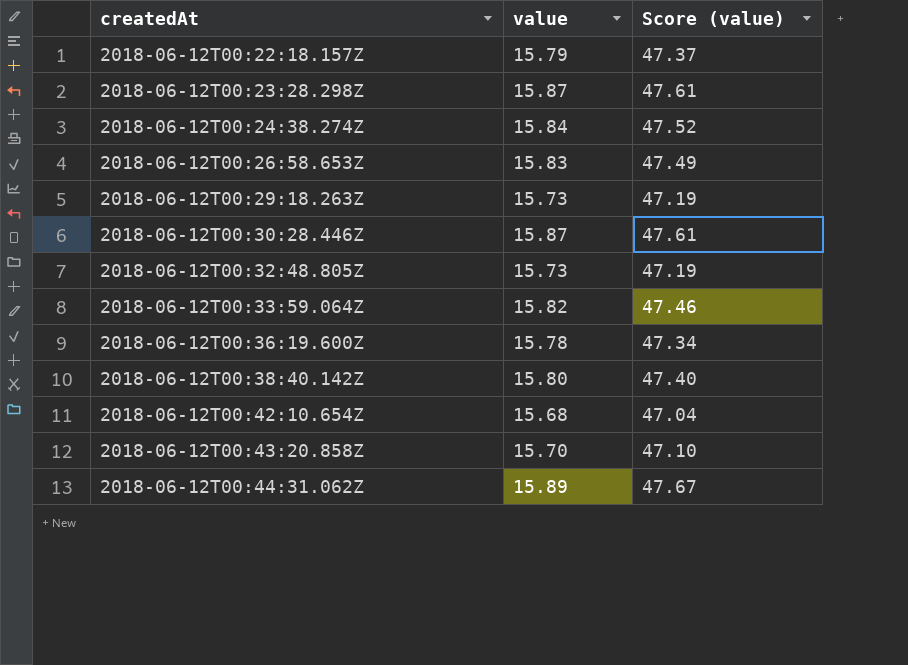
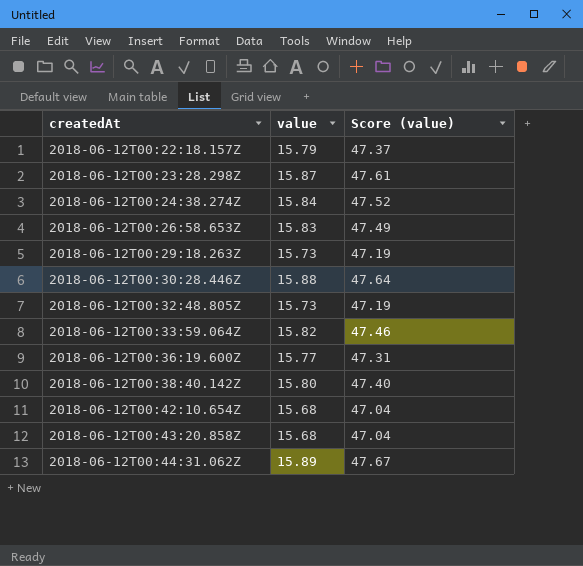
2018-06-12T00:30:28.446Z | value: 15.87 -> 15.88
2018-06-12T00:30:28.446Z | Score (value): 47.61 -> 47.64
2018-06-12T00:36:19.600Z | value: 15.78 -> 15.77
2018-06-12T00:36:19.600Z | Score (value): 47.34 -> 47.31
2018-06-12T00:43:20.858Z | value: 15.70 -> 15.68
2018-06-12T00:43:20.858Z | Score (value): 47.10 -> 47.04

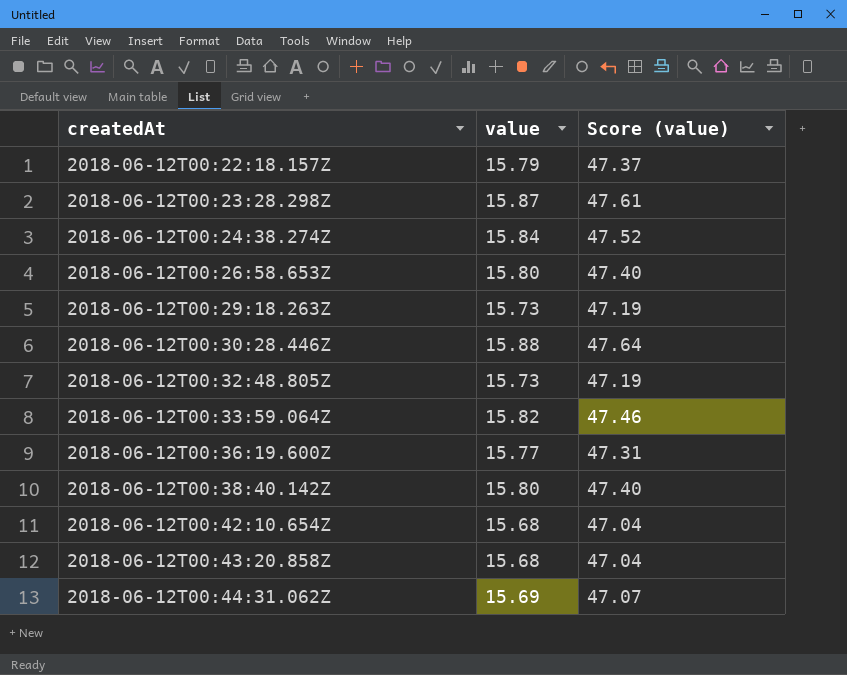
2018-06-12T00:26:58.653Z | value: 15.83 -> 15.80
2018-06-12T00:26:58.653Z | Score (value): 47.49 -> 47.40
2018-06-12T00:44:31.062Z | value: 15.89 -> 15.69
2018-06-12T00:44:31.062Z | Score (value): 47.67 -> 47.07

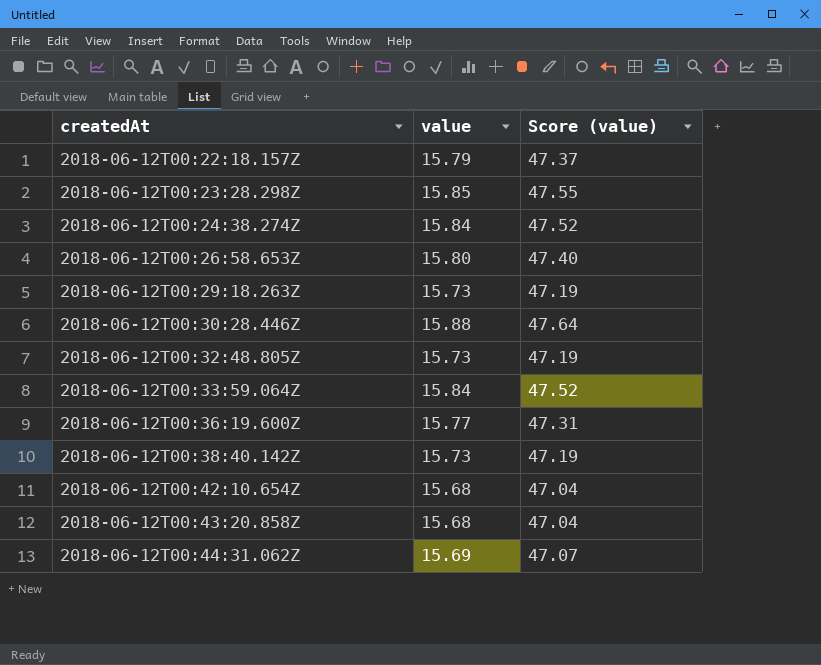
2018-06-12T00:23:28.298Z | value: 15.87 -> 15.85
2018-06-12T00:23:28.298Z | Score (value): 47.61 -> 47.55
2018-06-12T00:33:59.064Z | value: 15.82 -> 15.84
2018-06-12T00:33:59.064Z | Score (value): 47.46 -> 47.52
2018-06-12T00:38:40.142Z | value: 15.80 -> 15.73
2018-06-12T00:38:40.142Z | Score (value): 47.40 -> 47.19

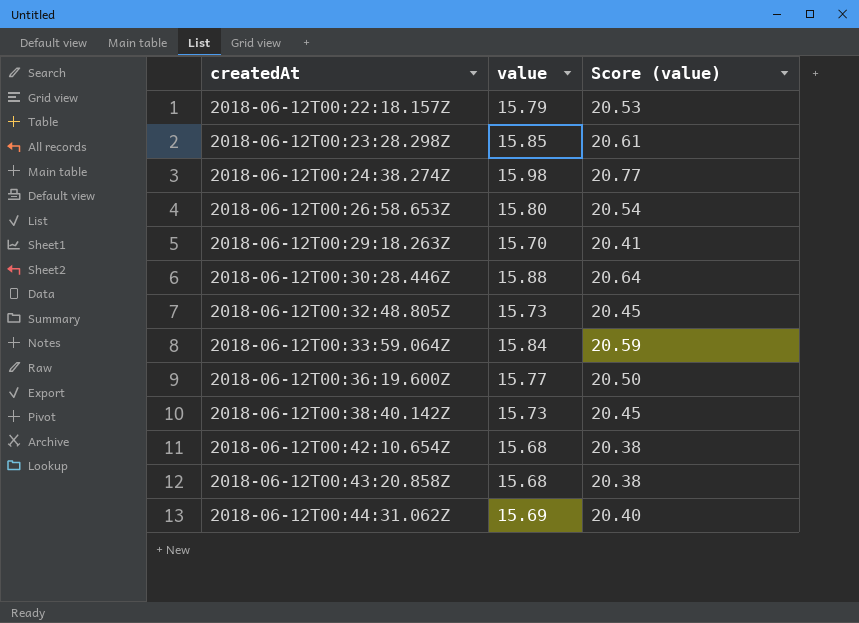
column Score (value) | formula: [value] * 3 -> [value] * 1.3
2018-06-12T00:24:38.274Z | value: 15.84 -> 15.98
2018-06-12T00:29:18.263Z | value: 15.73 -> 15.70

